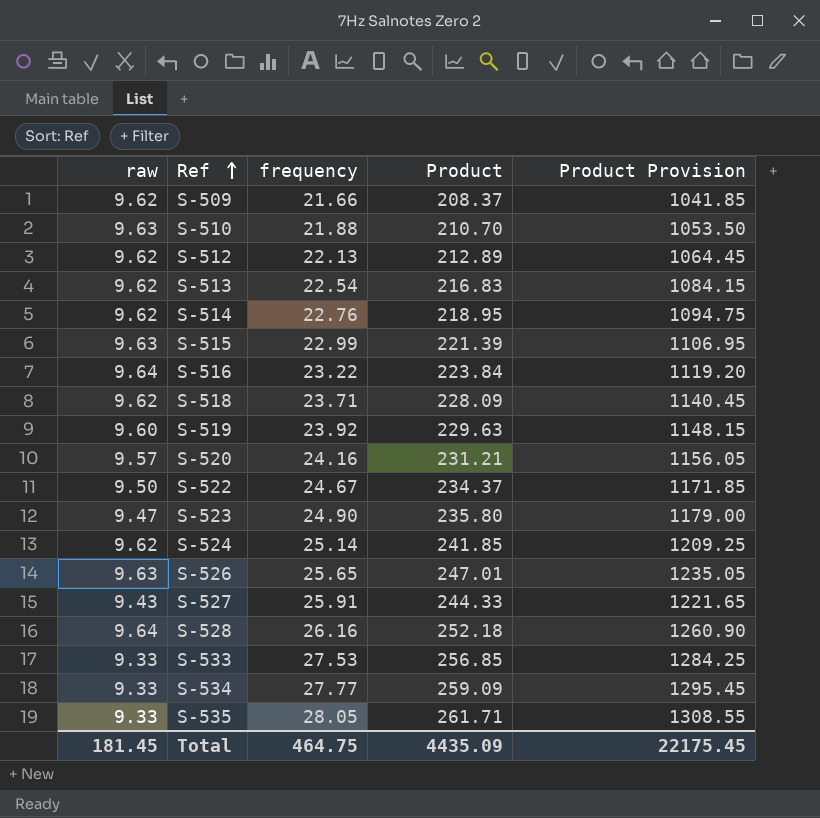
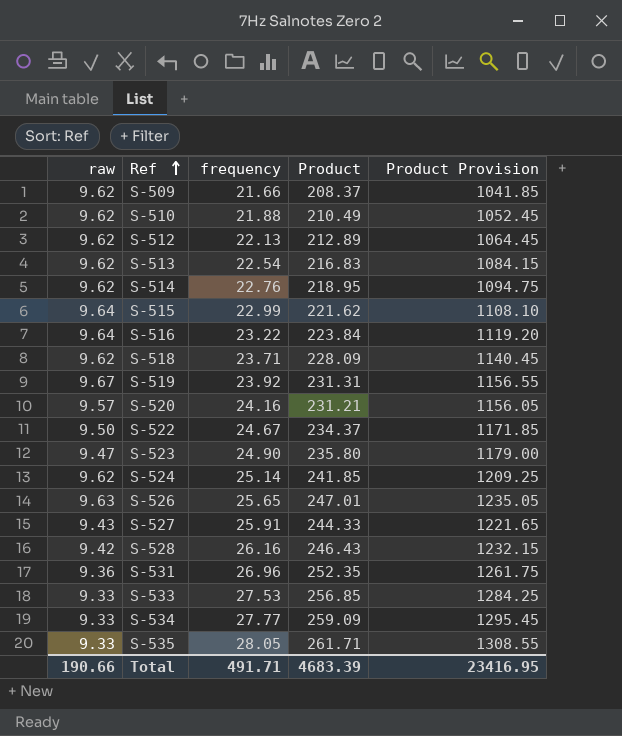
S-510 | raw: 9.63 -> 9.62
S-510 | Product: 210.70 -> 210.49
S-510 | Product Provision: 1053.50 -> 1052.45
S-515 | raw: 9.63 -> 9.64
S-515 | Product: 221.39 -> 221.62
S-515 | Product Provision: 1106.95 -> 1108.10
S-519 | raw: 9.60 -> 9.67
S-519 | Product: 229.63 -> 231.31
S-519 | Product Provision: 1148.15 -> 1156.55
S-528 | raw: 9.64 -> 9.42
S-528 | Product: 252.18 -> 246.43
S-528 | Product Provision: 1260.90 -> 1232.15
row S-531: none -> 9.36 | 26.96 | 252.35 | 1261.75
Total | raw: 181.45 -> 190.66
Total | frequency: 464.75 -> 491.71
Total | Product: 4435.09 -> 4683.39
Total | Product Provision: 22175.45 -> 23416.95

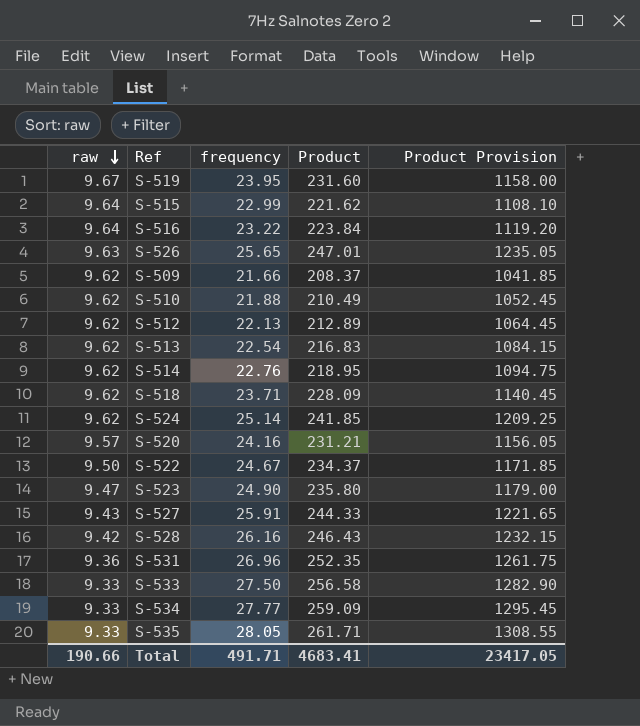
row order: Ref ascending -> raw descending
S-519 | frequency: 23.92 -> 23.95
S-519 | Product: 231.31 -> 231.60
S-519 | Product Provision: 1156.55 -> 1158.00
S-533 | frequency: 27.53 -> 27.50
S-533 | Product: 256.85 -> 256.58
S-533 | Product Provision: 1284.25 -> 1282.90
Total | Product: 4683.39 -> 4683.41
Total | Product Provision: 23416.95 -> 23417.05

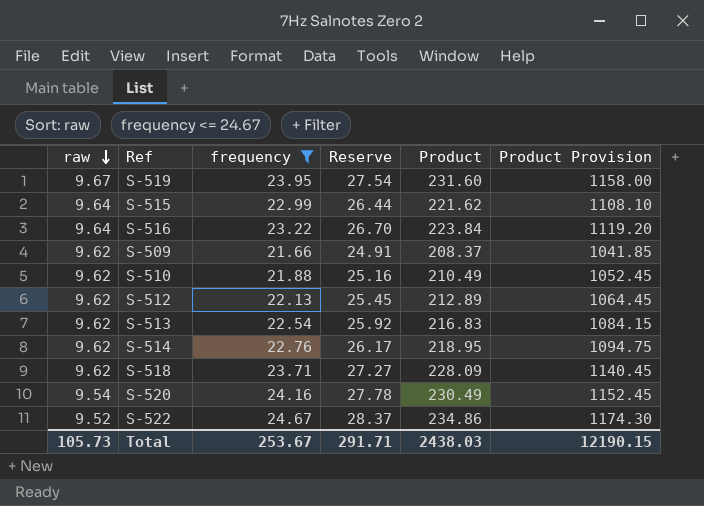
filter: none -> frequency <= 24.67
column Reserve | formula: none -> [frequency] * 1.15
S-520 | raw: 9.57 -> 9.54
S-520 | Product: 231.21 -> 230.49
S-520 | Product Provision: 1156.05 -> 1152.45
S-522 | raw: 9.50 -> 9.52
S-522 | Product: 234.37 -> 234.86
S-522 | Product Provision: 1171.85 -> 1174.30
Total | raw: 190.66 -> 105.73
Total | frequency: 491.71 -> 253.67
Total | Product: 4683.41 -> 2438.03
Total | Product Provision: 23417.05 -> 12190.15

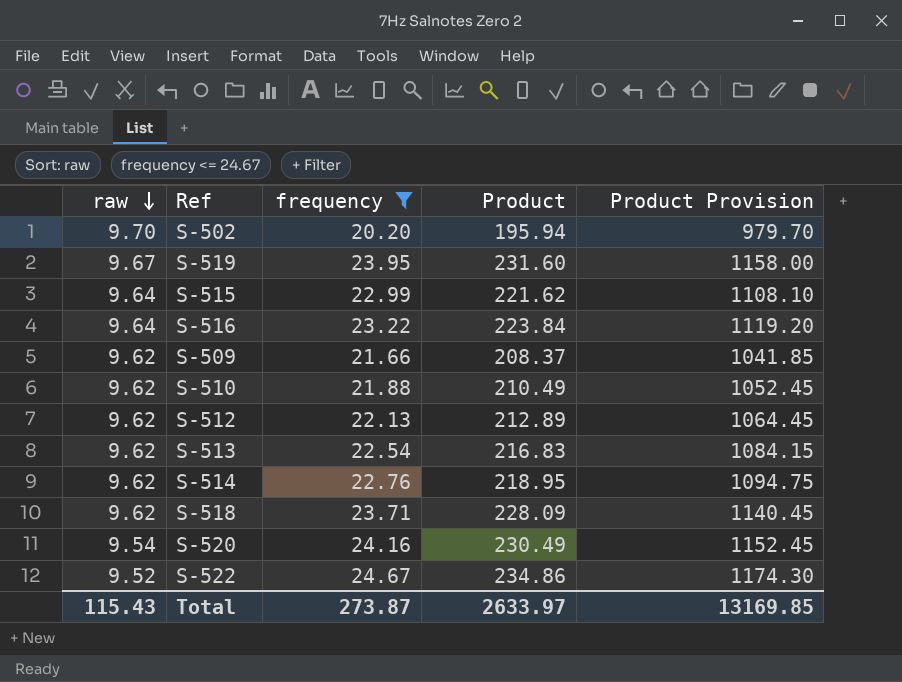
column Reserve | formula: [frequency] * 1.15 -> none
row S-502: none -> 9.70 | 20.20 | 195.94 | 979.70
Total | raw: 105.73 -> 115.43
Total | frequency: 253.67 -> 273.87
Total | Product: 2438.03 -> 2633.97
Total | Product Provision: 12190.15 -> 13169.85

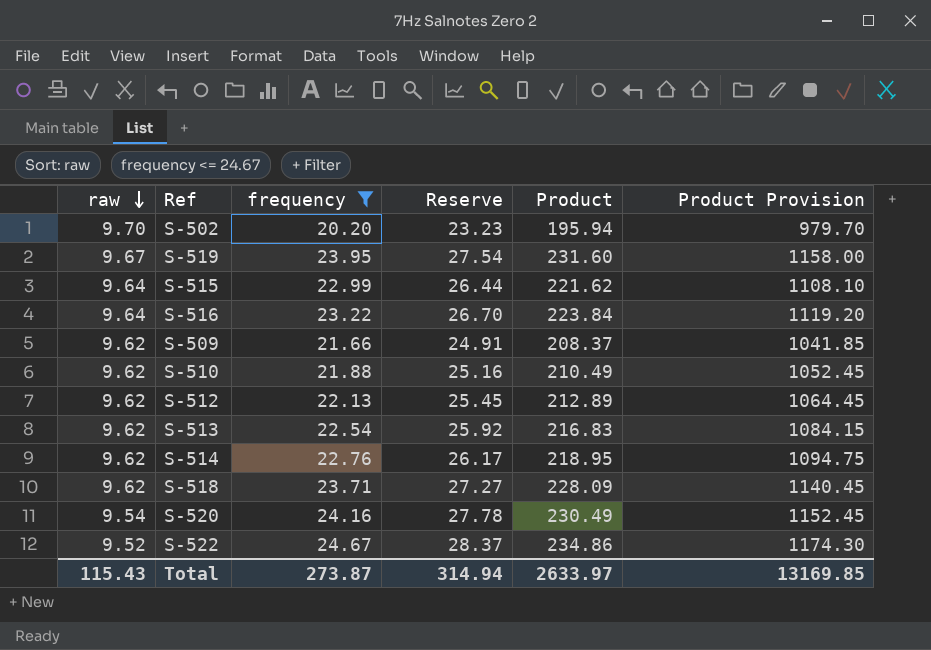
column Reserve | formula: none -> [frequency] * 1.15

